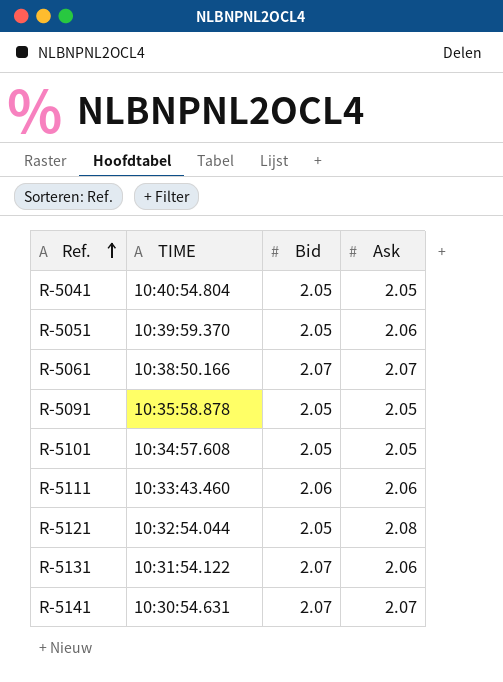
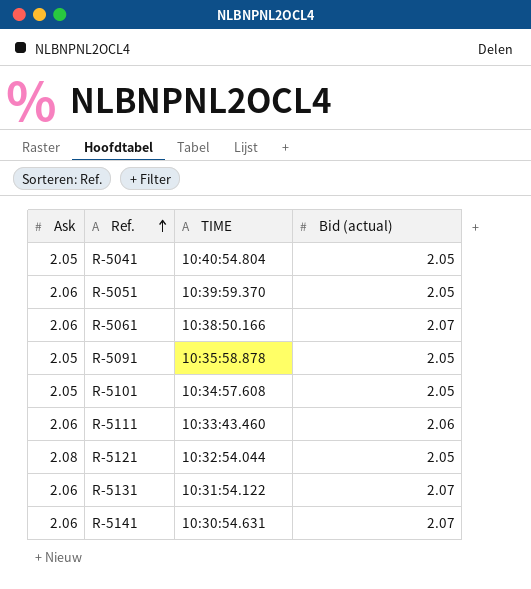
column Ask | position: 4 -> 1
column name: Bid -> Bid (actual)
R-5061 | Ask: 2.07 -> 2.06
R-5141 | Ask: 2.07 -> 2.06

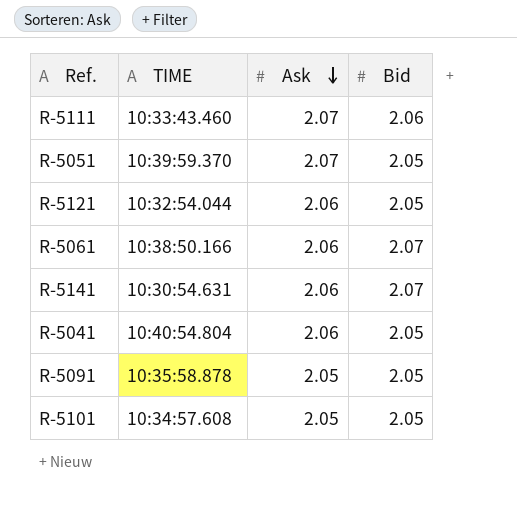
row order: Ref. ascending -> Ask descending
column Ask | position: 1 -> 3
column name: Bid (actual) -> Bid
row R-5131: 2.06 | 10:31:54.122 | 2.07 -> none
R-5111 | Ask: 2.06 -> 2.07
R-5051 | Ask: 2.06 -> 2.07
R-5121 | Ask: 2.08 -> 2.06
R-5041 | Ask: 2.05 -> 2.06

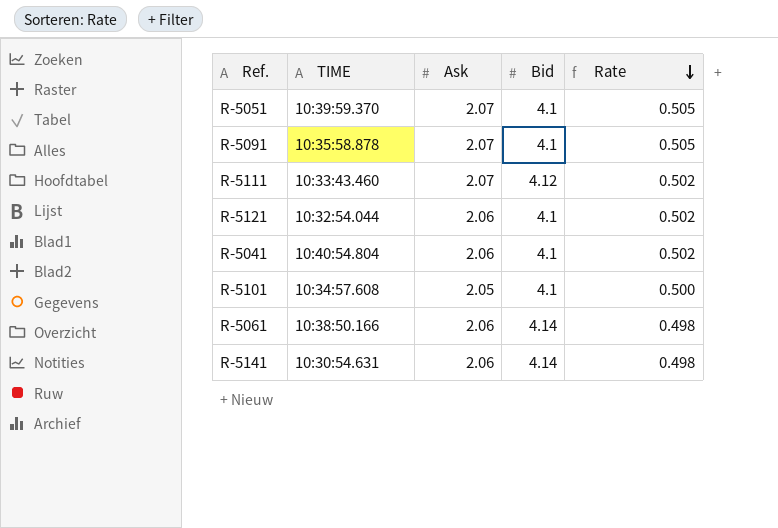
row order: Ask descending -> Rate descending
column Rate | formula: none -> [Ask] / [Bid]
R-5051 | Bid: 2.05 -> 4.1
R-5091 | Ask: 2.05 -> 2.07
R-5091 | Bid: 2.05 -> 4.1
R-5111 | Bid: 2.06 -> 4.12
R-5121 | Bid: 2.05 -> 4.1
R-5041 | Bid: 2.05 -> 4.1
R-5101 | Bid: 2.05 -> 4.1
R-5061 | Bid: 2.07 -> 4.14
R-5141 | Bid: 2.07 -> 4.14

